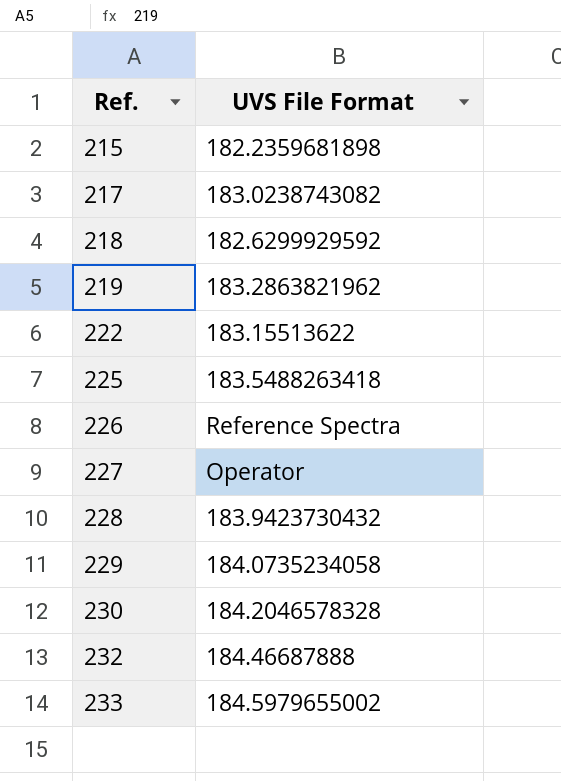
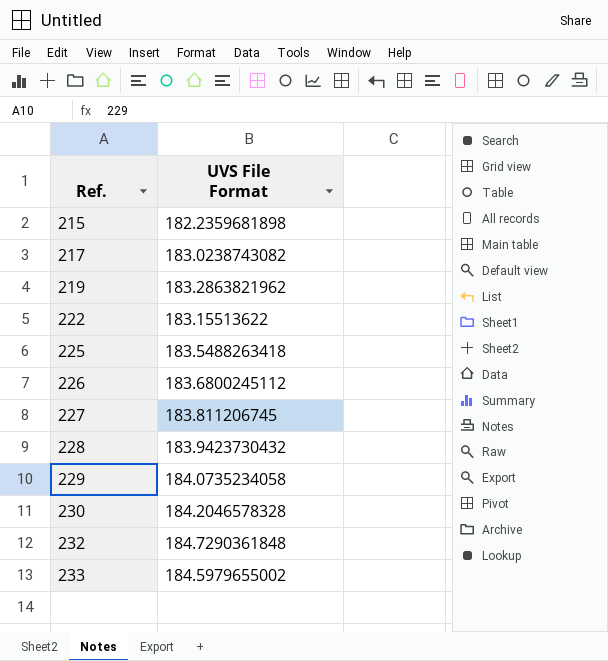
row 218: 182.6299929592 -> none
226 | UVS File Format: Reference Spectra -> 183.6800245112
227 | UVS File Format: Operator -> 183.811206745
232 | UVS File Format: 184.46687888 -> 184.7290361848

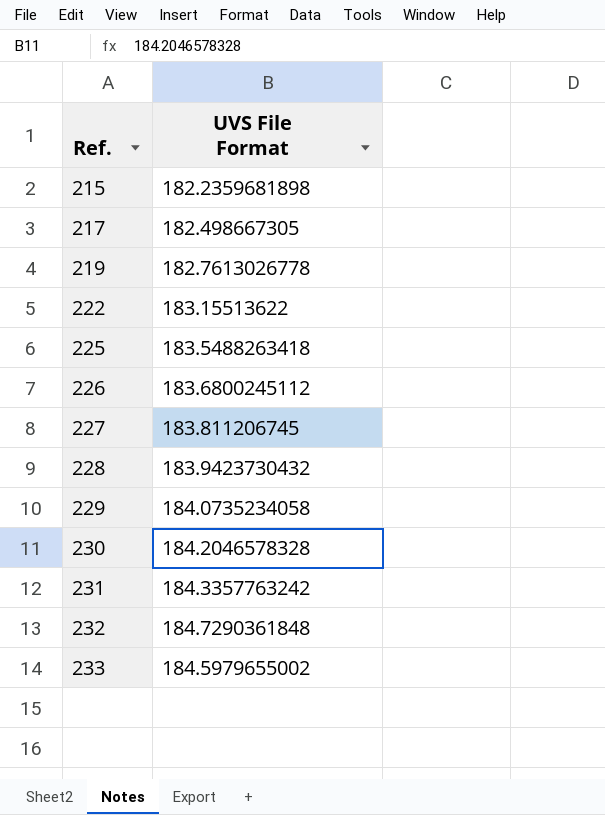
217 | UVS File Format: 183.0238743082 -> 182.498667305
219 | UVS File Format: 183.2863821962 -> 182.7613026778
row 231: none -> 184.3357763242

